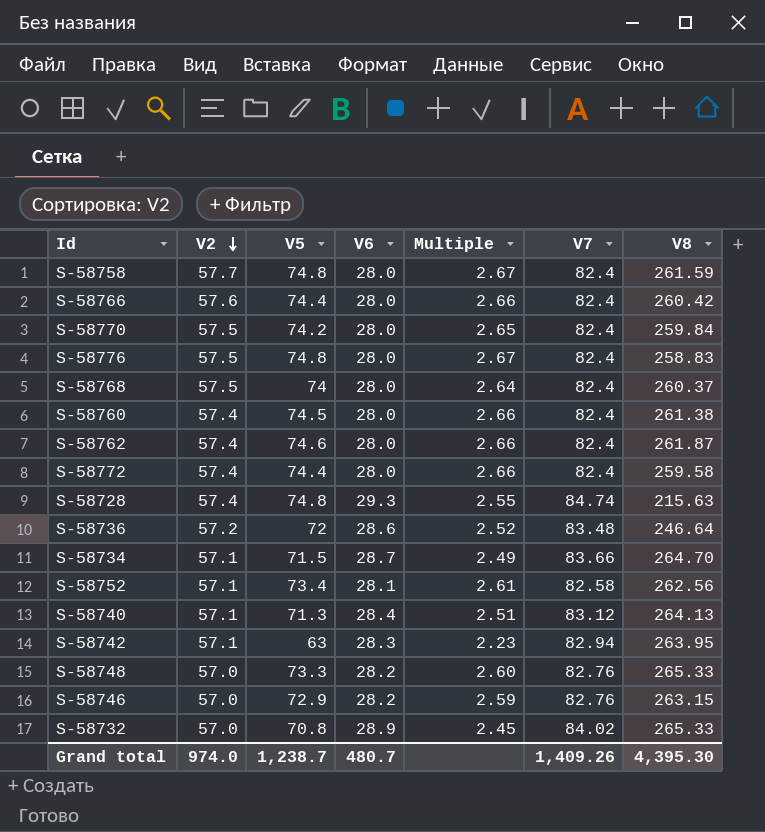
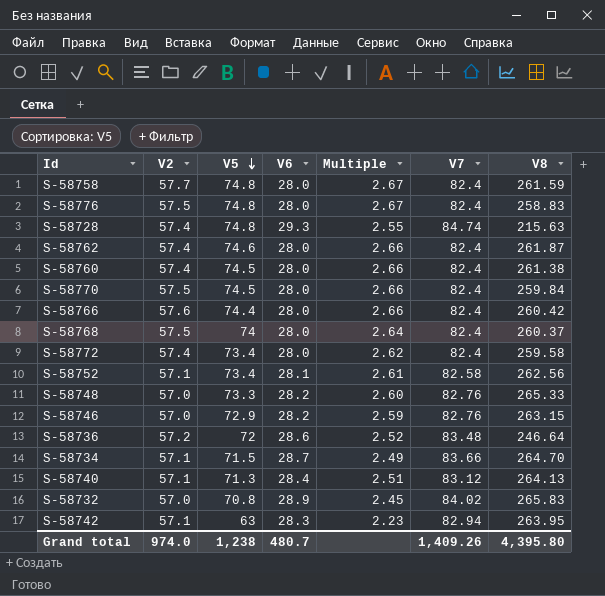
row order: V2 descending -> V5 descending
S-58770 | V5: 74.2 -> 74.5
S-58770 | Multiple: 2.65 -> 2.66
S-58772 | V5: 74.4 -> 73.4
S-58772 | Multiple: 2.66 -> 2.62
S-58732 | V8: 265.33 -> 265.83
Grand total | V5: 1,238.7 -> 1,238
Grand total | V8: 4,395.30 -> 4,395.80

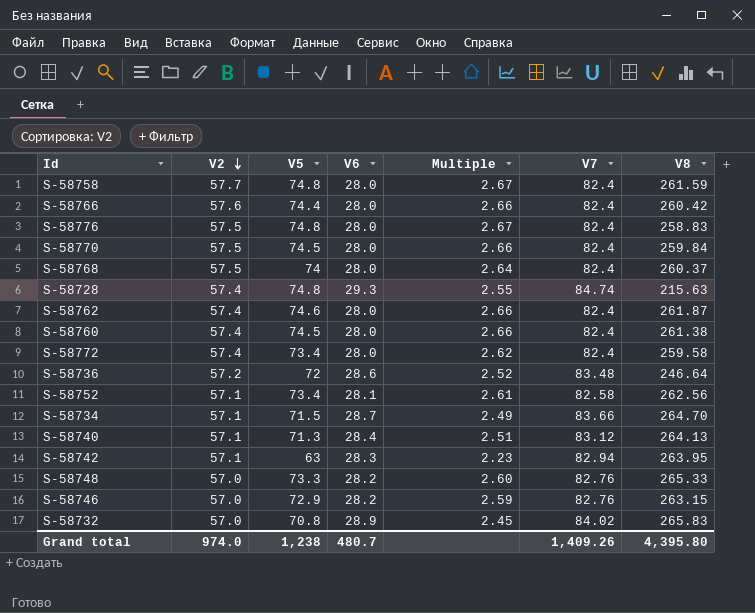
row order: V5 descending -> V2 descending

